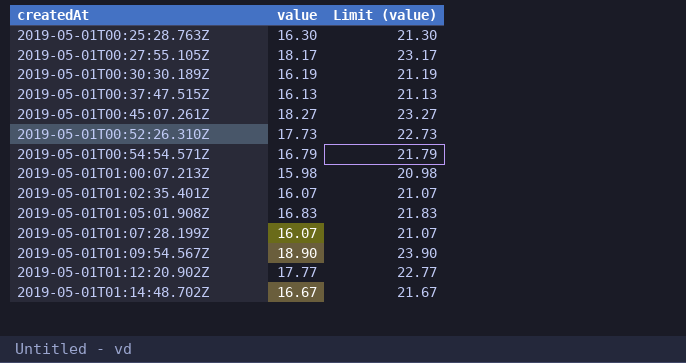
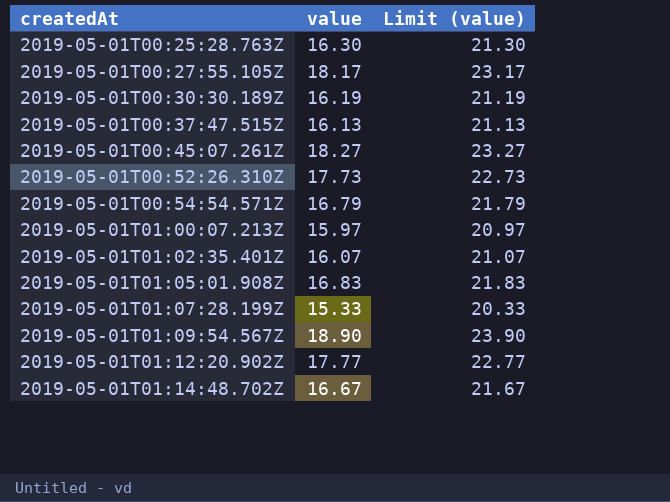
2019-05-01T01:00:07.213Z | value: 15.98 -> 15.97
2019-05-01T01:00:07.213Z | Limit (value): 20.98 -> 20.97
2019-05-01T01:07:28.199Z | value: 16.07 -> 15.33
2019-05-01T01:07:28.199Z | Limit (value): 21.07 -> 20.33

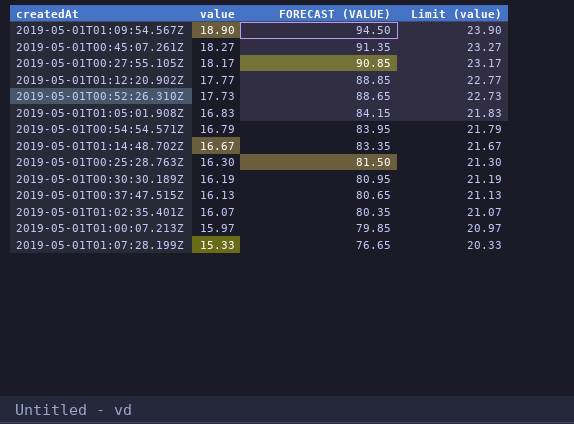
row order: createdAt ascending -> value descending
column FORECAST (VALUE) | formula: none -> [value] * 5

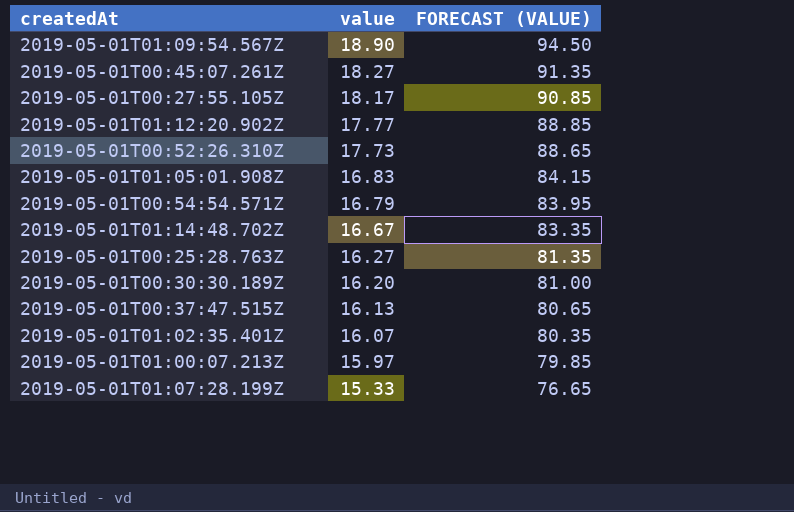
column Limit (value) | formula: [value] + 5 -> none
2019-05-01T00:25:28.763Z | value: 16.30 -> 16.27
2019-05-01T00:25:28.763Z | FORECAST (VALUE): 81.50 -> 81.35
2019-05-01T00:30:30.189Z | value: 16.19 -> 16.20
2019-05-01T00:30:30.189Z | FORECAST (VALUE): 80.95 -> 81.00

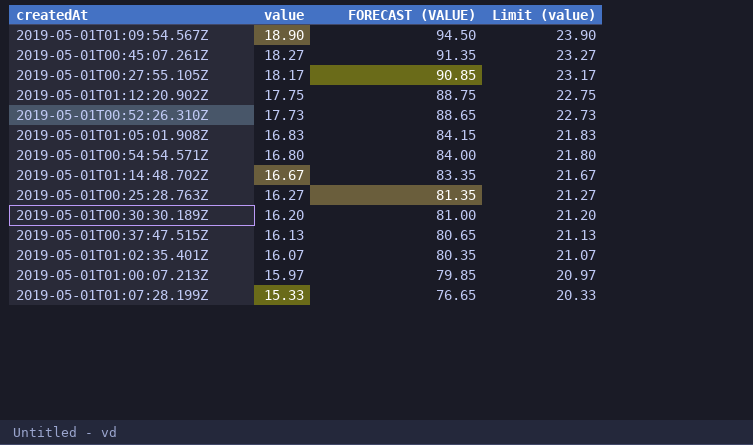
column Limit (value) | formula: none -> [value] + 5
2019-05-01T01:12:20.902Z | value: 17.77 -> 17.75
2019-05-01T01:12:20.902Z | FORECAST (VALUE): 88.85 -> 88.75
2019-05-01T00:54:54.571Z | value: 16.79 -> 16.80
2019-05-01T00:54:54.571Z | FORECAST (VALUE): 83.95 -> 84.00

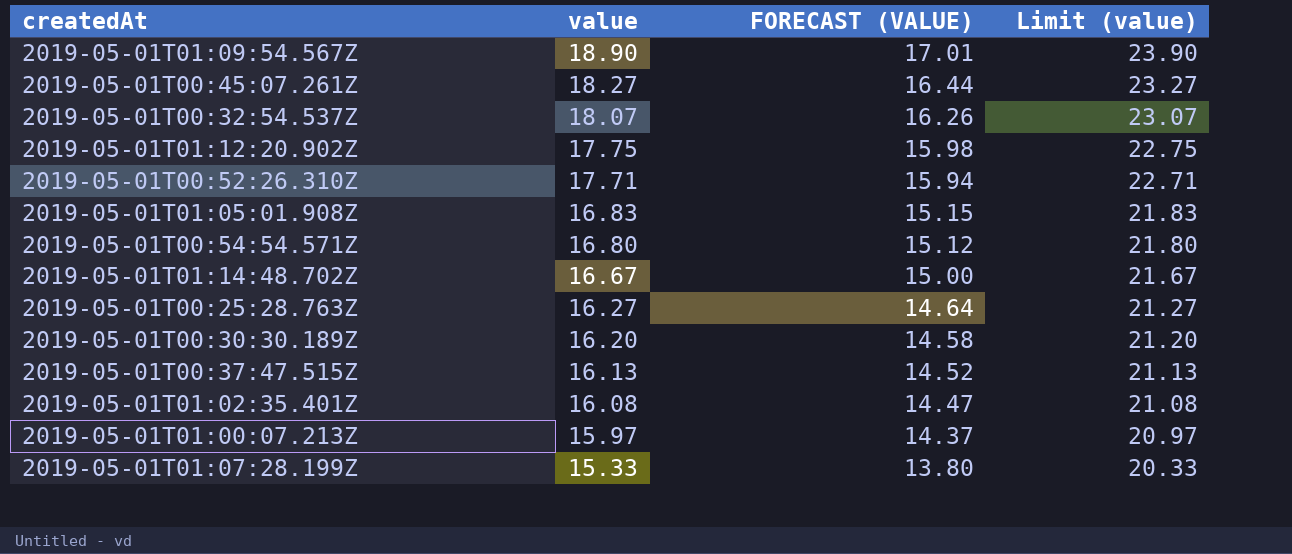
column FORECAST (VALUE) | formula: [value] * 5 -> [value] * 0.9
row 2019-05-01T00:27:55.105Z: 18.17 | 90.85 | 23.17 -> none
row 2019-05-01T00:32:54.537Z: none -> 18.07 | 16.26 | 23.07
2019-05-01T00:52:26.310Z | value: 17.73 -> 17.71
2019-05-01T00:52:26.310Z | Limit (value): 22.73 -> 22.71
2019-05-01T01:02:35.401Z | value: 16.07 -> 16.08
2019-05-01T01:02:35.401Z | Limit (value): 21.07 -> 21.08

